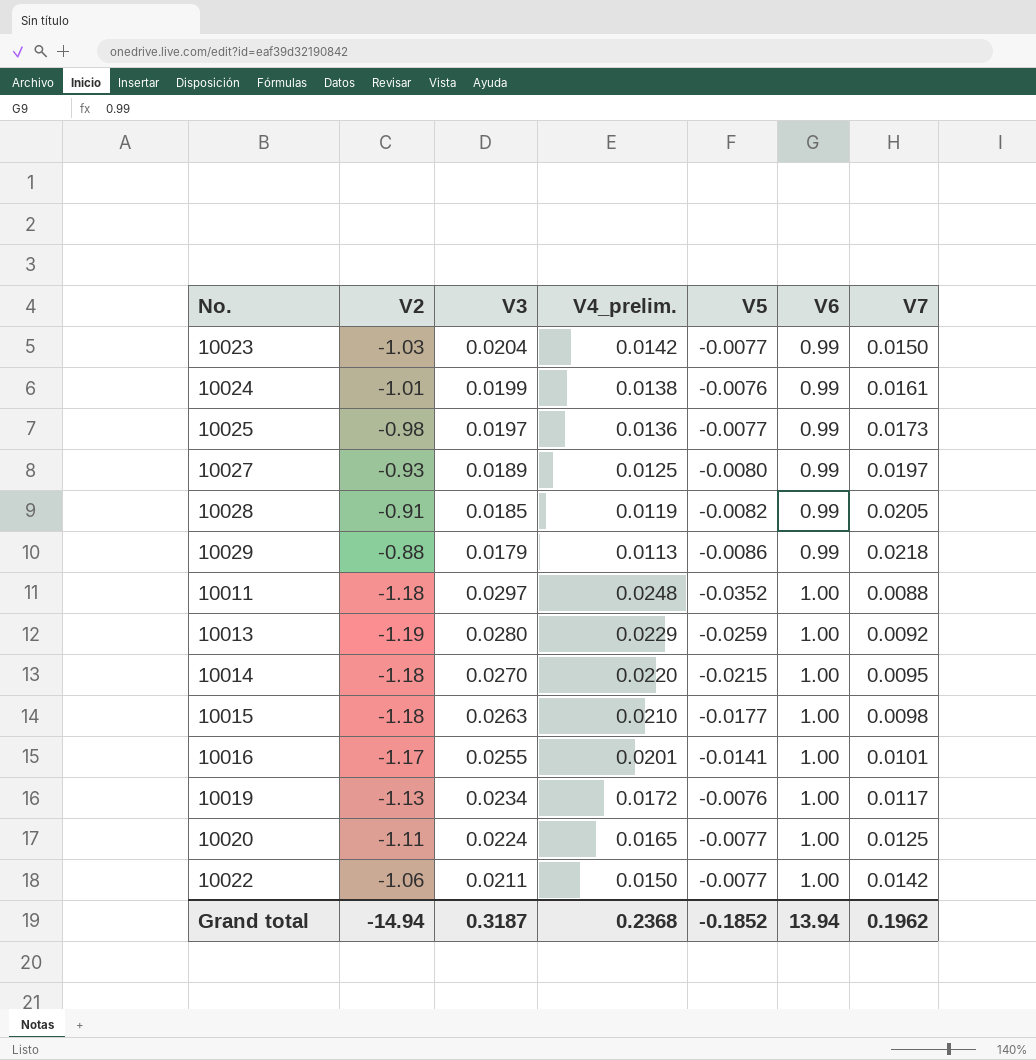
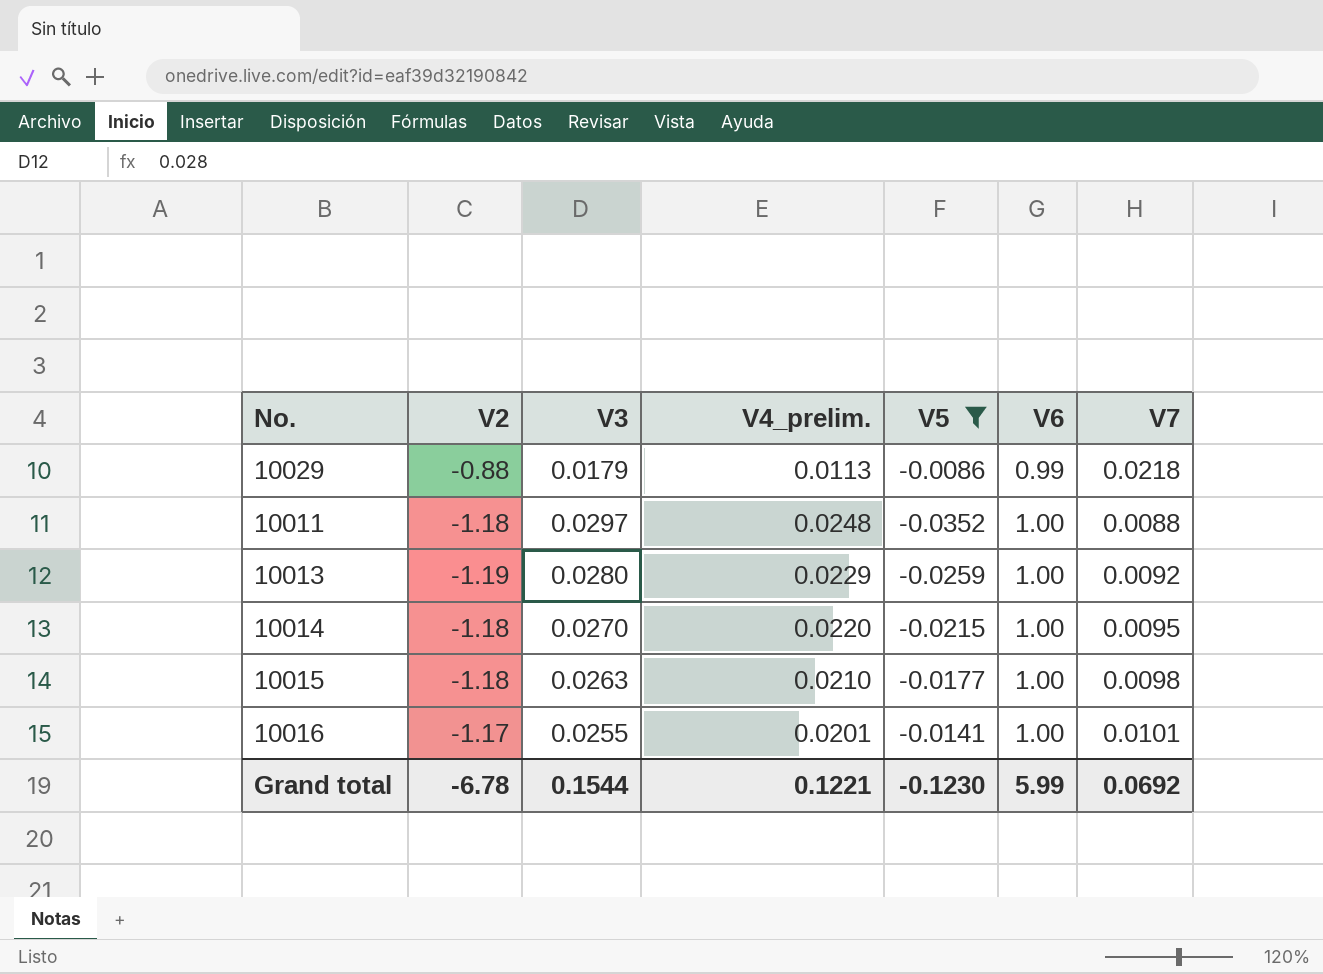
filter: none -> V5 <= -0.0086
Grand total | V2: -14.94 -> -6.78
Grand total | V3: 0.3187 -> 0.1544
Grand total | V4_prelim.: 0.2368 -> 0.1221
Grand total | V5: -0.1852 -> -0.1230
Grand total | V6: 13.94 -> 5.99
Grand total | V7: 0.1962 -> 0.0692

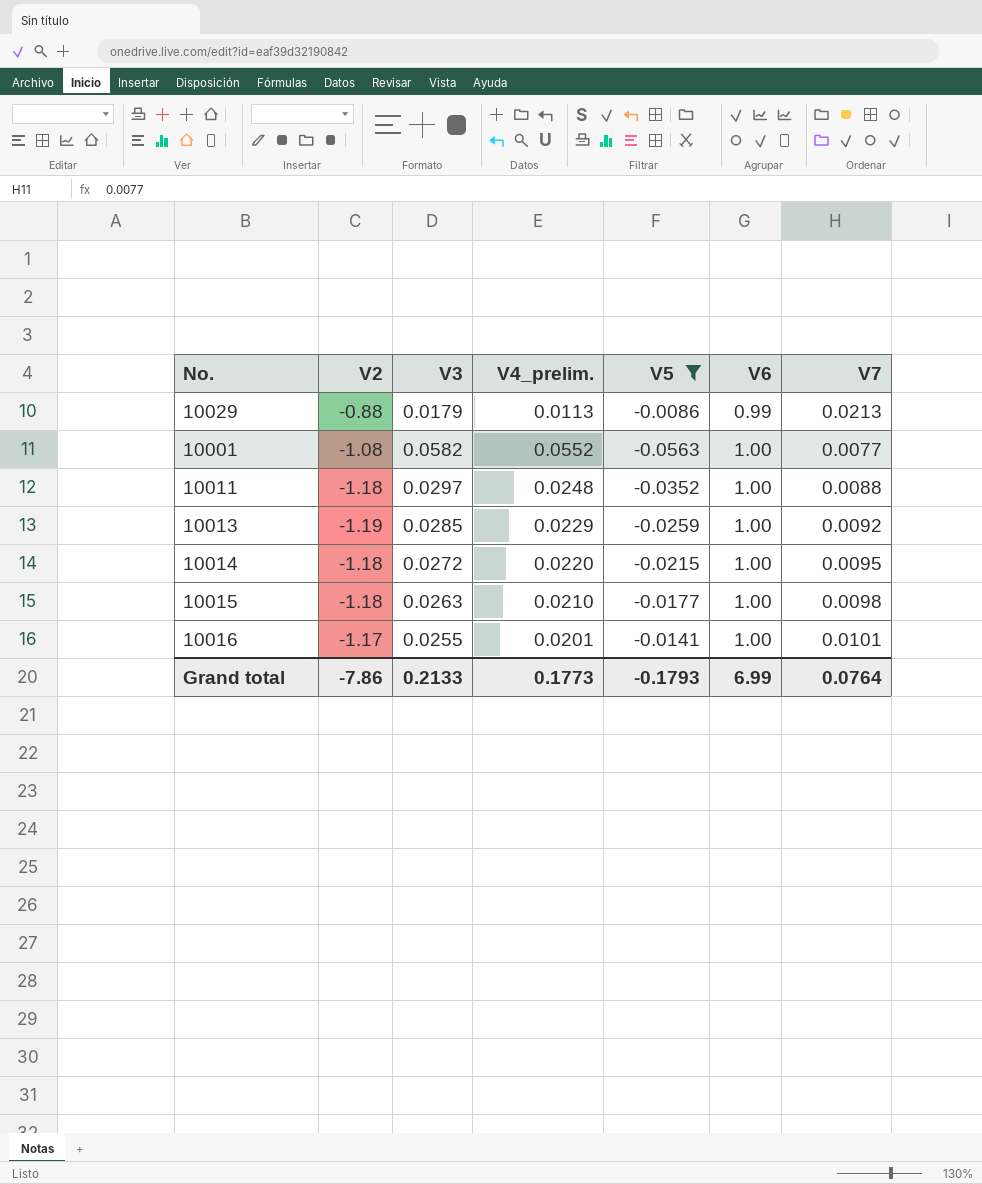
10029 | V7: 0.0218 -> 0.0213
row 10001: none -> -1.08 | 0.0582 | 0.0552 | -0.0563 | 1.00 | 0.0077
10013 | V3: 0.0280 -> 0.0285
10014 | V3: 0.0270 -> 0.0272
Grand total | V2: -6.78 -> -7.86
Grand total | V3: 0.1544 -> 0.2133
Grand total | V4_prelim.: 0.1221 -> 0.1773
Grand total | V5: -0.1230 -> -0.1793
Grand total | V6: 5.99 -> 6.99
Grand total | V7: 0.0692 -> 0.0764

